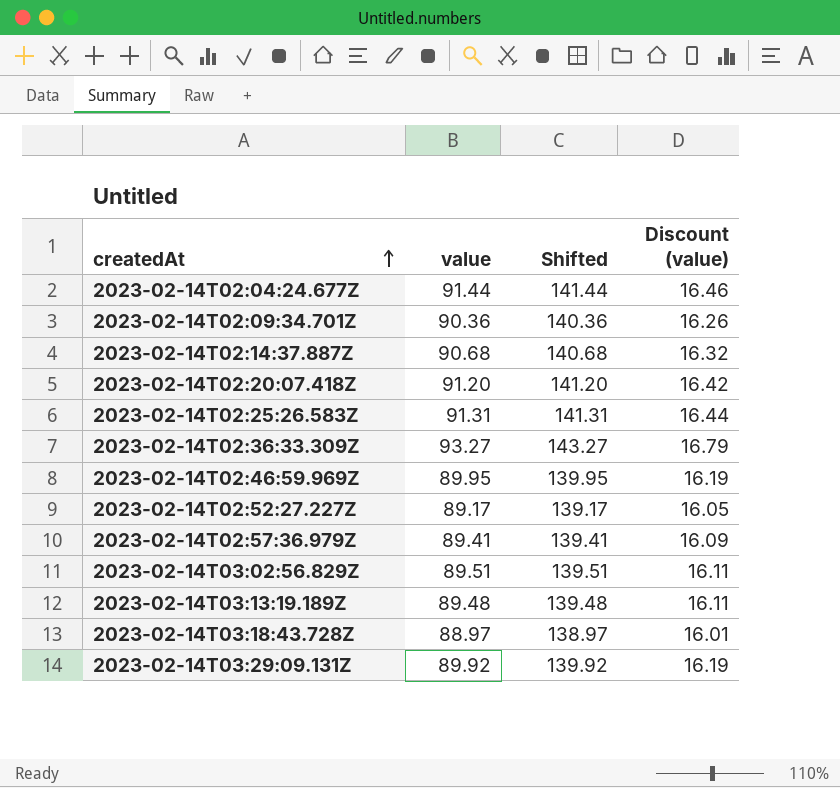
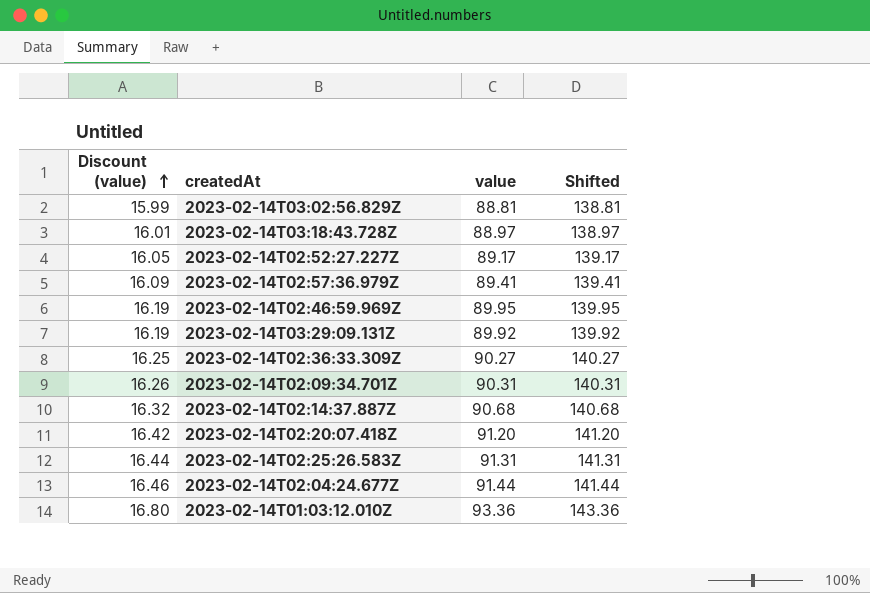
row order: createdAt ascending -> Discount (value) ascending
column Discount (value) | position: 4 -> 1
row 2023-02-14T03:13:19.189Z: 89.48 | 139.48 | 16.11 -> none
2023-02-14T03:02:56.829Z | Discount (value): 16.11 -> 15.99
2023-02-14T03:02:56.829Z | value: 89.51 -> 88.81
2023-02-14T03:02:56.829Z | Shifted: 139.51 -> 138.81
2023-02-14T02:36:33.309Z | Discount (value): 16.79 -> 16.25
2023-02-14T02:36:33.309Z | value: 93.27 -> 90.27
2023-02-14T02:36:33.309Z | Shifted: 143.27 -> 140.27
2023-02-14T02:09:34.701Z | value: 90.36 -> 90.31
2023-02-14T02:09:34.701Z | Shifted: 140.36 -> 140.31
row 2023-02-14T01:03:12.010Z: none -> 16.80 | 93.36 | 143.36

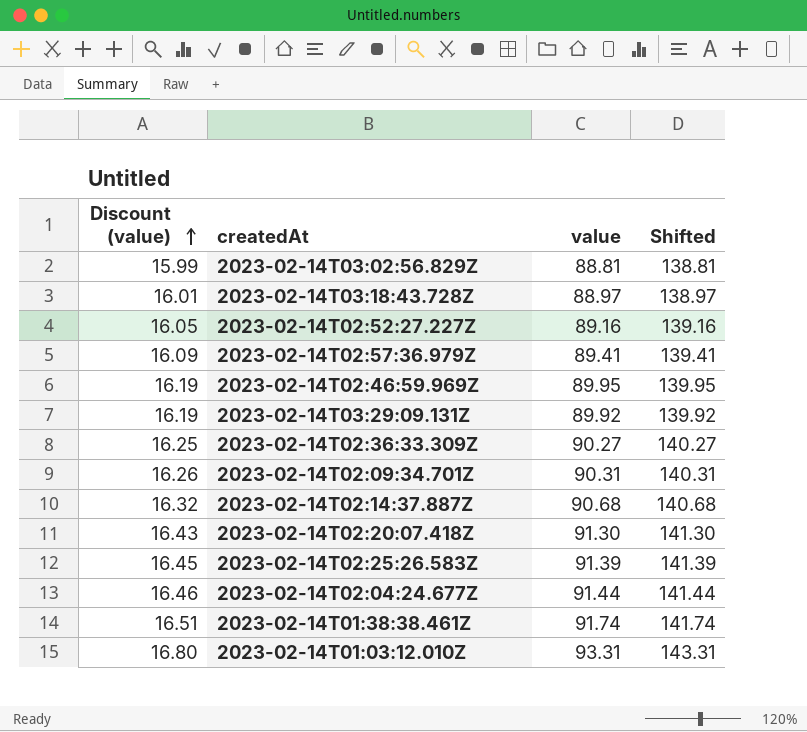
2023-02-14T02:52:27.227Z | value: 89.17 -> 89.16
2023-02-14T02:52:27.227Z | Shifted: 139.17 -> 139.16
2023-02-14T02:20:07.418Z | Discount (value): 16.42 -> 16.43
2023-02-14T02:20:07.418Z | value: 91.20 -> 91.30
2023-02-14T02:20:07.418Z | Shifted: 141.20 -> 141.30
2023-02-14T02:25:26.583Z | Discount (value): 16.44 -> 16.45
2023-02-14T02:25:26.583Z | value: 91.31 -> 91.39
2023-02-14T02:25:26.583Z | Shifted: 141.31 -> 141.39
row 2023-02-14T01:38:38.461Z: none -> 16.51 | 91.74 | 141.74
2023-02-14T01:03:12.010Z | value: 93.36 -> 93.31
2023-02-14T01:03:12.010Z | Shifted: 143.36 -> 143.31

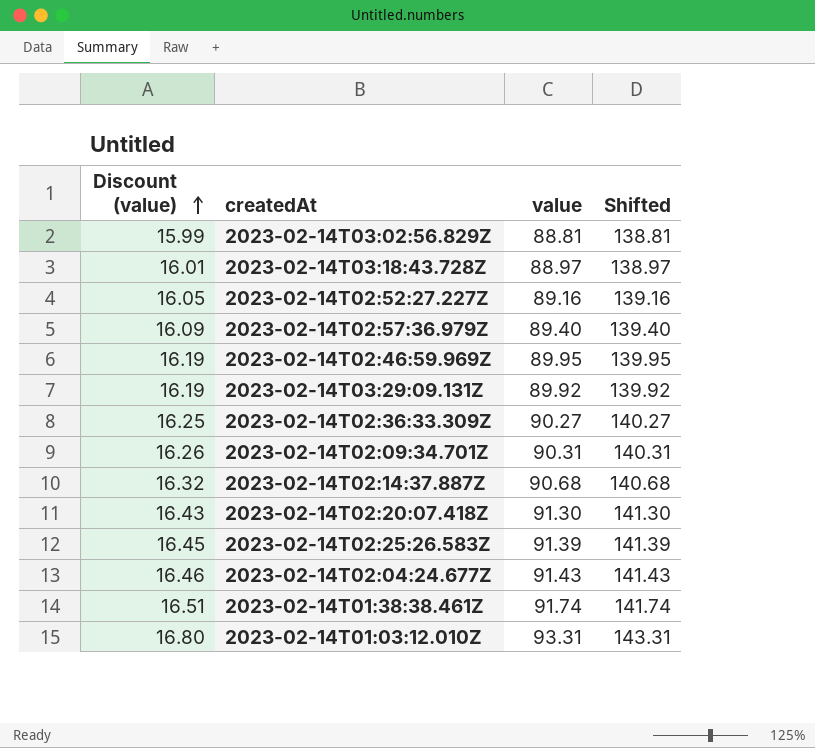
2023-02-14T02:57:36.979Z | value: 89.41 -> 89.40
2023-02-14T02:57:36.979Z | Shifted: 139.41 -> 139.40
2023-02-14T02:04:24.677Z | value: 91.44 -> 91.43
2023-02-14T02:04:24.677Z | Shifted: 141.44 -> 141.43

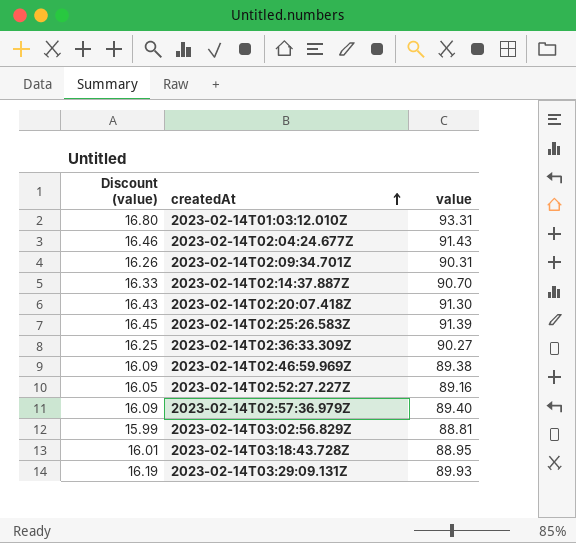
row order: Discount (value) ascending -> createdAt ascending
column Shifted | formula: [value] + 50 -> none
row 2023-02-14T01:38:38.461Z: 16.51 | 91.74 | 141.74 -> none
2023-02-14T02:14:37.887Z | Discount (value): 16.32 -> 16.33
2023-02-14T02:14:37.887Z | value: 90.68 -> 90.70
2023-02-14T02:46:59.969Z | Discount (value): 16.19 -> 16.09
2023-02-14T02:46:59.969Z | value: 89.95 -> 89.38
2023-02-14T03:18:43.728Z | value: 88.97 -> 88.95
2023-02-14T03:29:09.131Z | value: 89.92 -> 89.93

